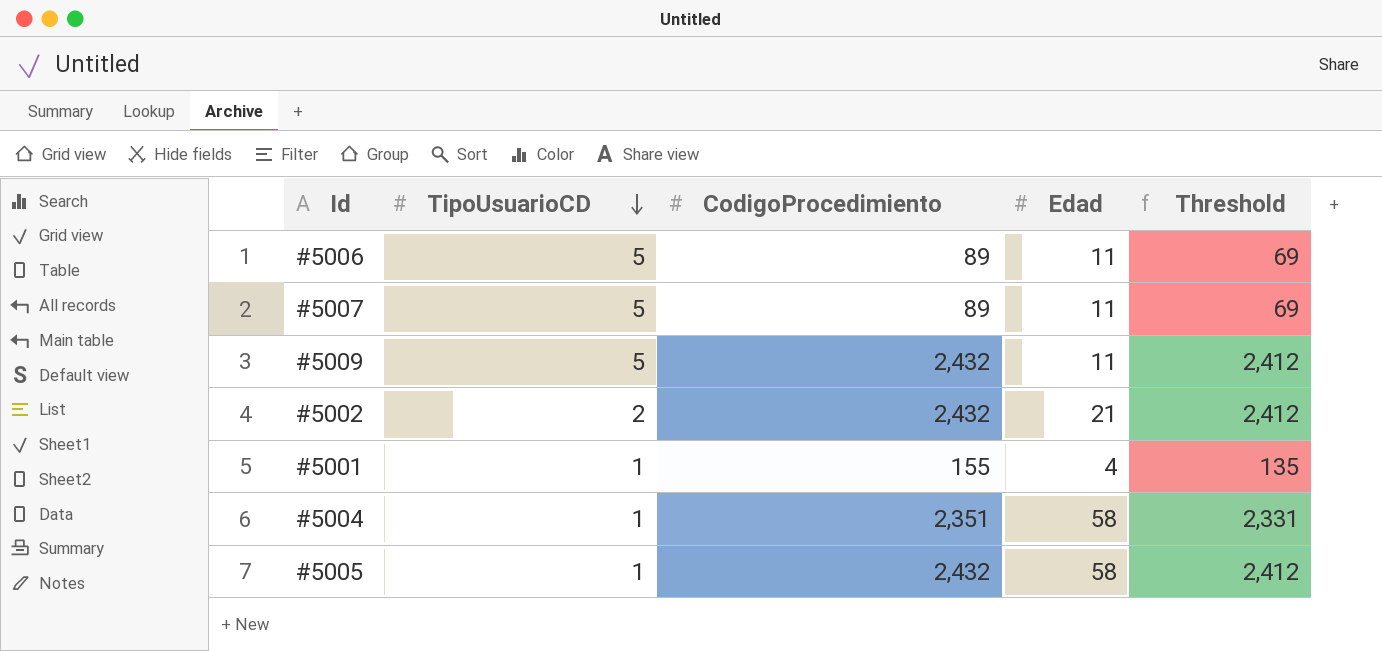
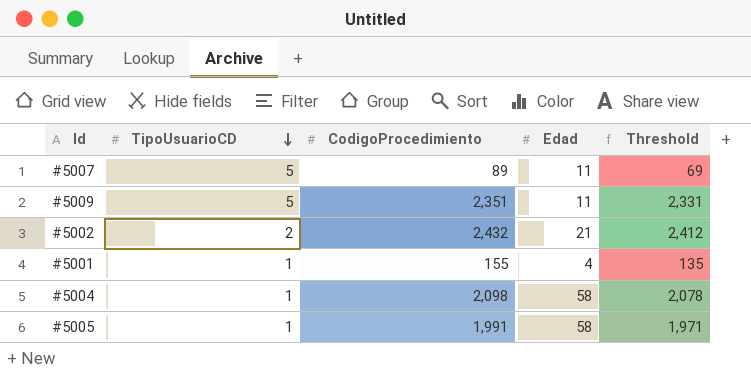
row #5006: 5 | 89 | 11 | 69 -> none
#5009 | CodigoProcedimiento: 2,432 -> 2,351
#5009 | Threshold: 2,412 -> 2,331
#5004 | CodigoProcedimiento: 2,351 -> 2,098
#5004 | Threshold: 2,331 -> 2,078
#5005 | CodigoProcedimiento: 2,432 -> 1,991
#5005 | Threshold: 2,412 -> 1,971

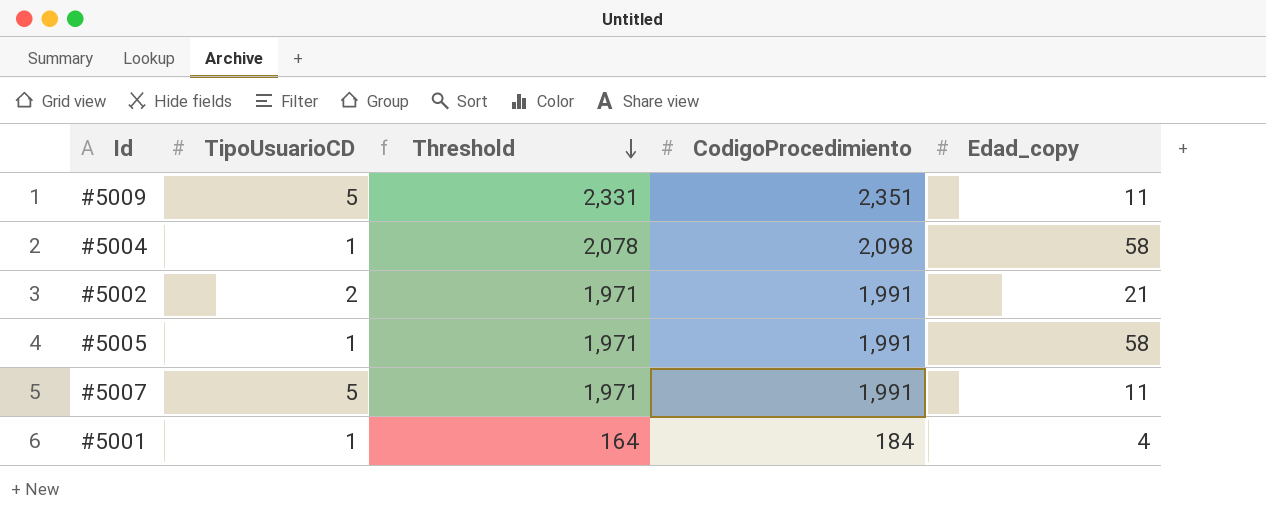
row order: TipoUsuarioCD descending -> Threshold descending
column Threshold | position: 5 -> 3
column name: Edad -> Edad_copy
#5002 | Threshold: 2,412 -> 1,971
#5002 | CodigoProcedimiento: 2,432 -> 1,991
#5007 | Threshold: 69 -> 1,971
#5007 | CodigoProcedimiento: 89 -> 1,991
#5001 | Threshold: 135 -> 164
#5001 | CodigoProcedimiento: 155 -> 184

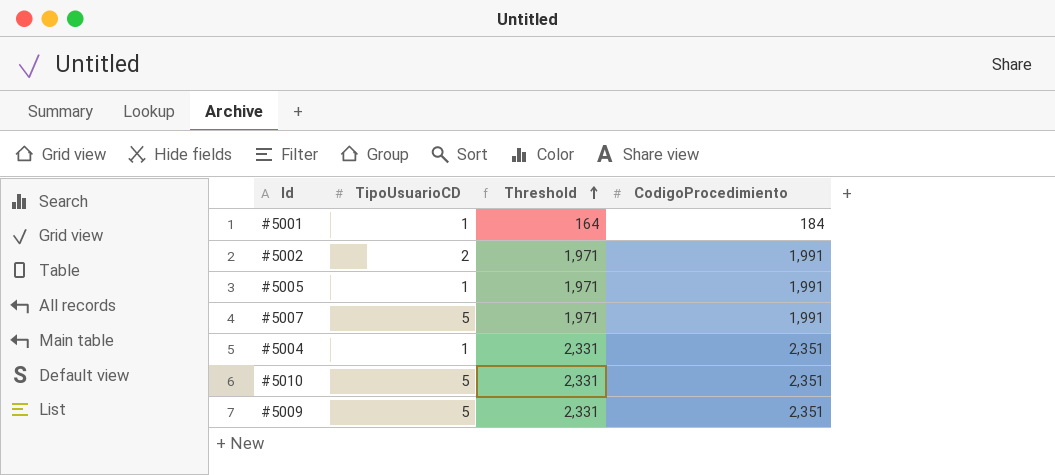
row order: Threshold descending -> Threshold ascending
column Edad_copy | position: 5 -> none
#5004 | Threshold: 2,078 -> 2,331
#5004 | CodigoProcedimiento: 2,098 -> 2,351
row #5010: none -> 5 | 2,331 | 2,351

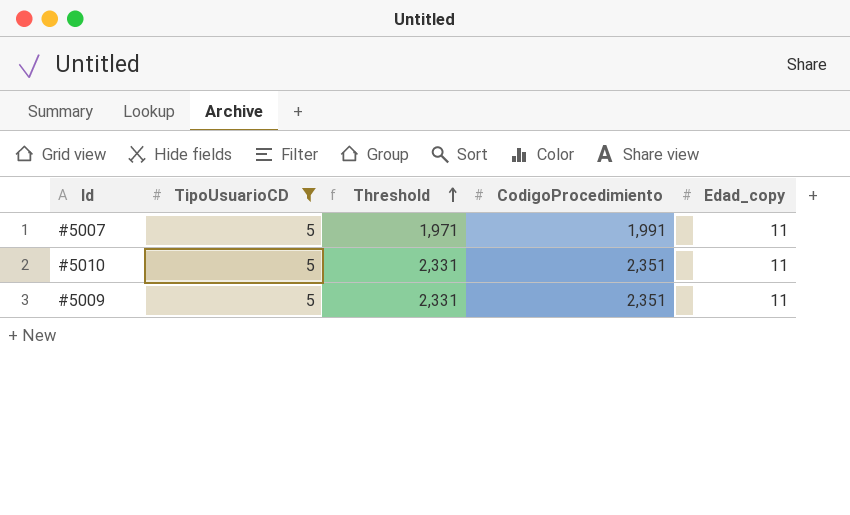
filter: none -> TipoUsuarioCD = 5
column Edad_copy | position: none -> 5

